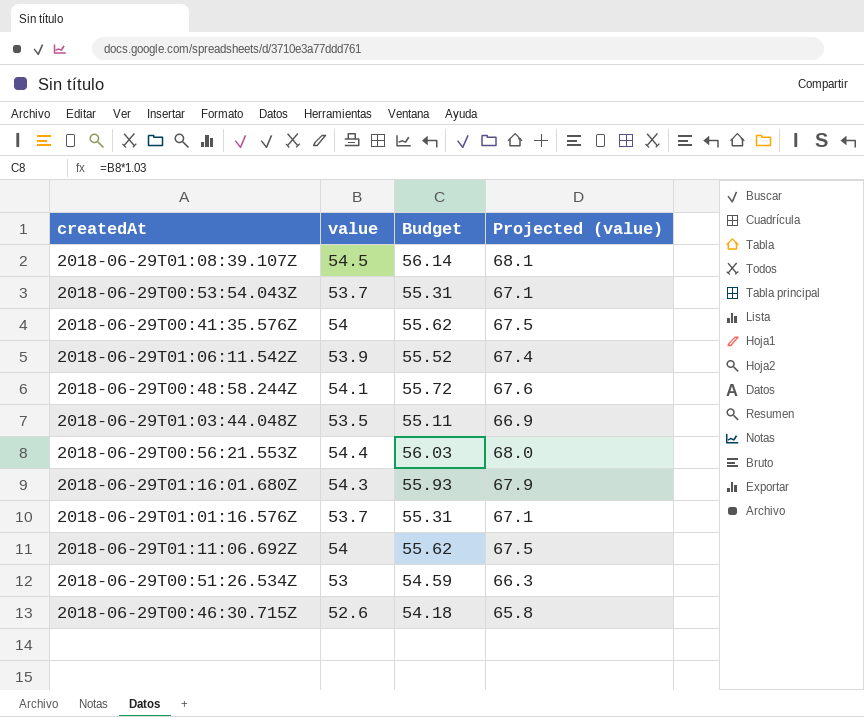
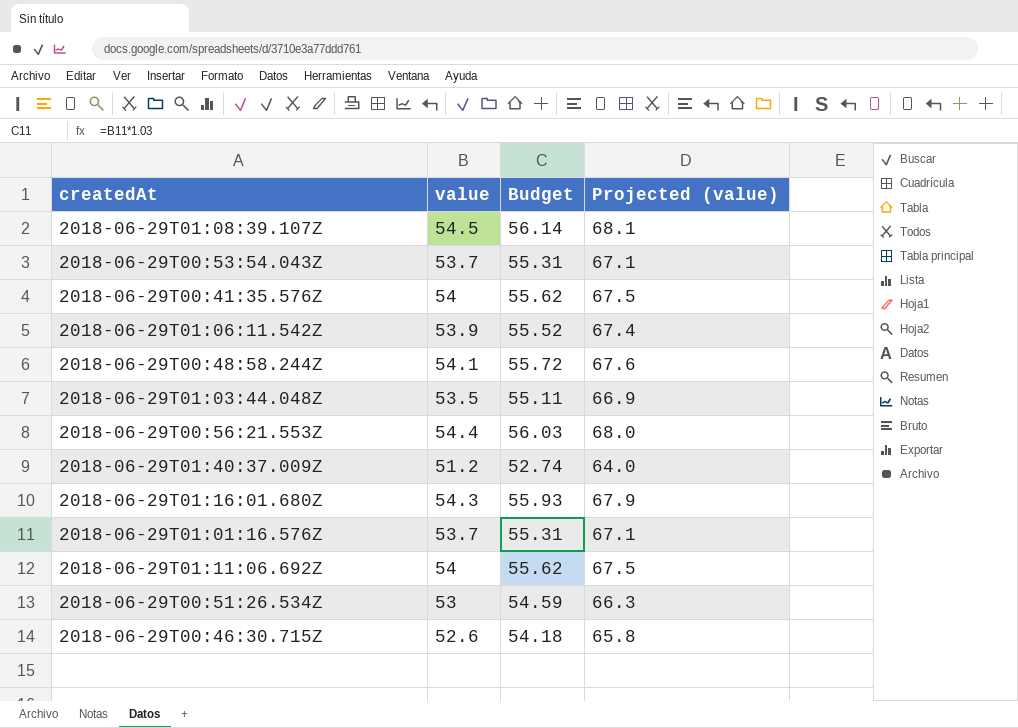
row 2018-06-29T01:40:37.009Z: none -> 51.2 | 52.74 | 64.0

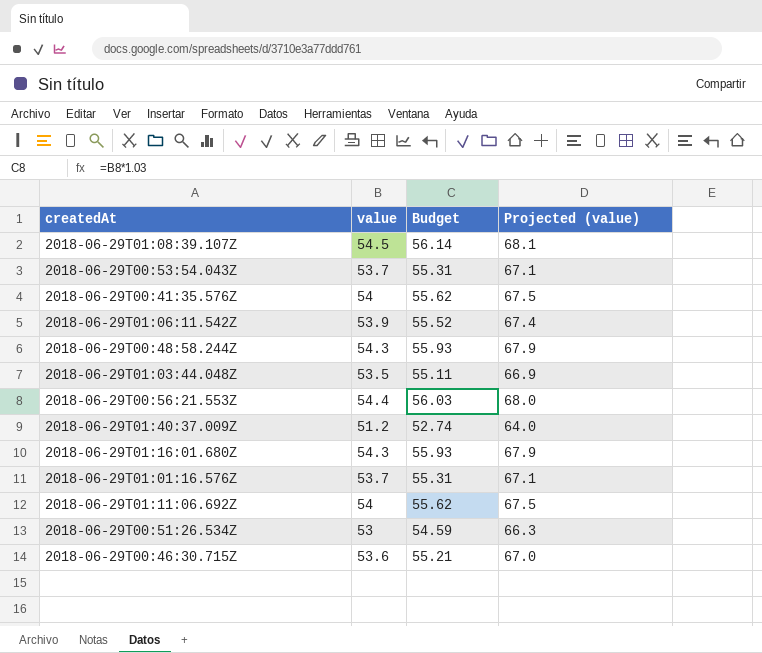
2018-06-29T00:48:58.244Z | value: 54.1 -> 54.3
2018-06-29T00:48:58.244Z | Budget: 55.72 -> 55.93
2018-06-29T00:48:58.244Z | Projected (value): 67.6 -> 67.9
2018-06-29T00:46:30.715Z | value: 52.6 -> 53.6
2018-06-29T00:46:30.715Z | Budget: 54.18 -> 55.21
2018-06-29T00:46:30.715Z | Projected (value): 65.8 -> 67.0

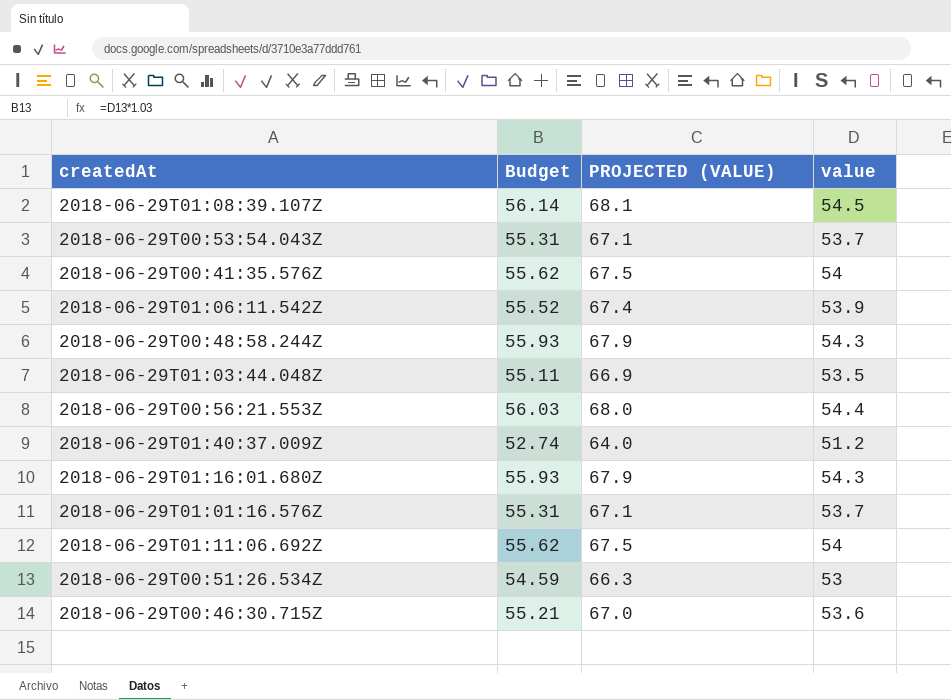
column name: Projected (value) -> PROJECTED (VALUE)
column value | position: 2 -> 4

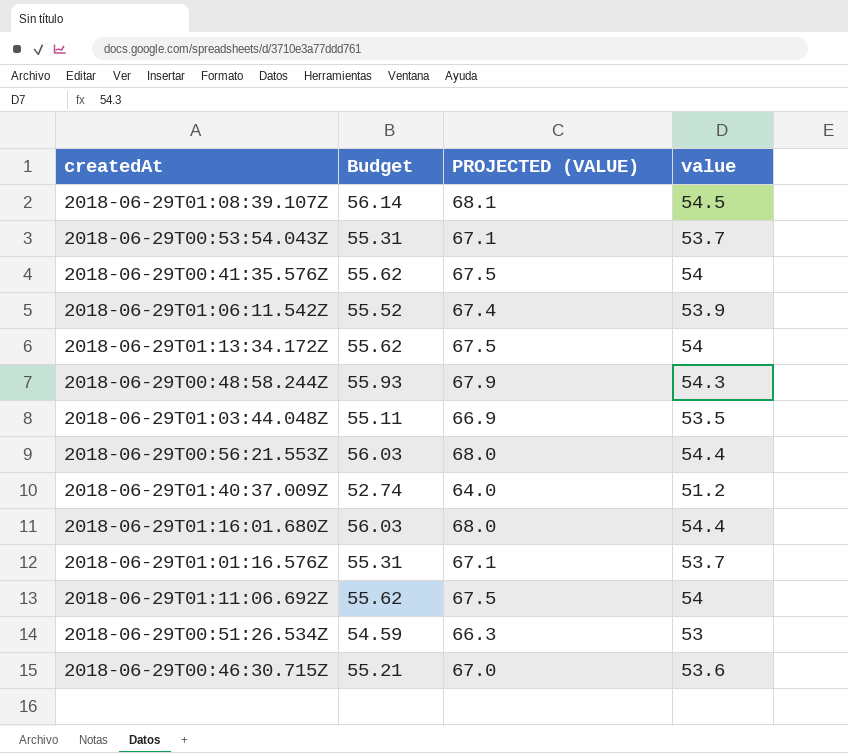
row 2018-06-29T01:13:34.172Z: none -> 55.62 | 67.5 | 54
2018-06-29T01:16:01.680Z | Budget: 55.93 -> 56.03
2018-06-29T01:16:01.680Z | PROJECTED (VALUE): 67.9 -> 68.0
2018-06-29T01:16:01.680Z | value: 54.3 -> 54.4

